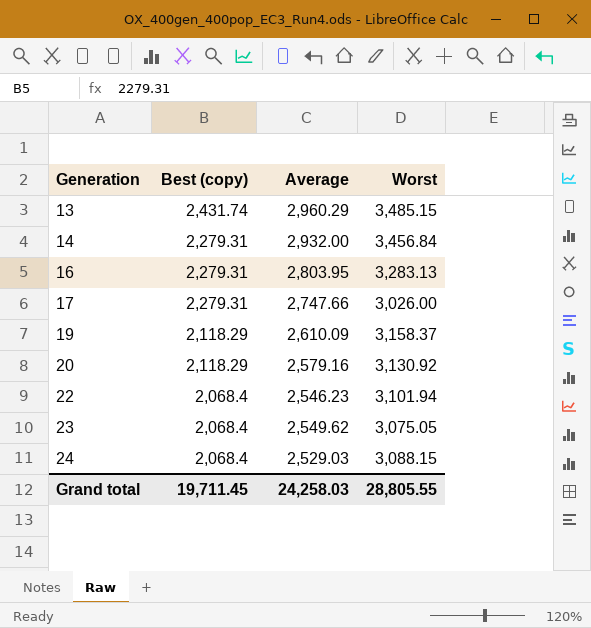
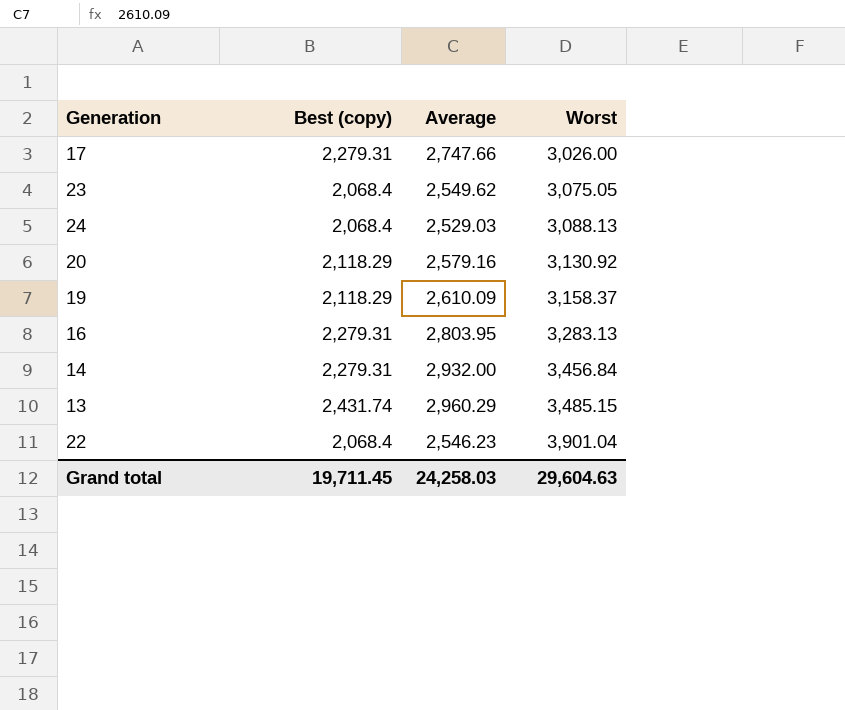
row order: Generation ascending -> Worst ascending
24 | Worst: 3,088.15 -> 3,088.13
22 | Worst: 3,101.94 -> 3,901.04
Grand total | Worst: 28,805.55 -> 29,604.63

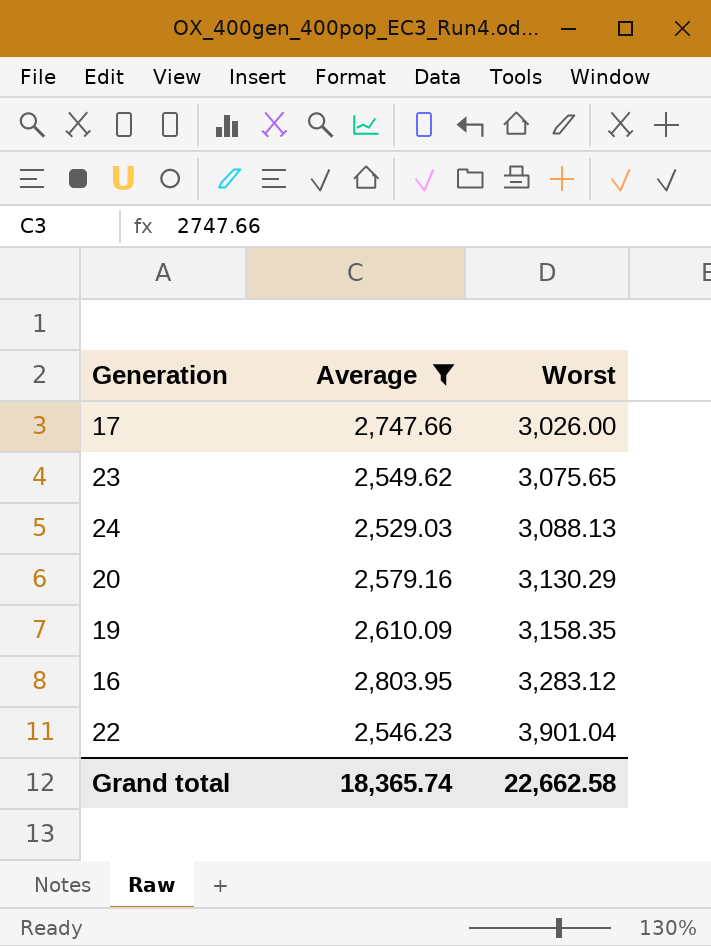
filter: none -> Average <= 2,803.95
column Best (copy) | position: 2 -> none
23 | Worst: 3,075.05 -> 3,075.65
20 | Worst: 3,130.92 -> 3,130.29
19 | Worst: 3,158.37 -> 3,158.35
16 | Worst: 3,283.13 -> 3,283.12
Grand total | Average: 24,258.03 -> 18,365.74
Grand total | Worst: 29,604.63 -> 22,662.58

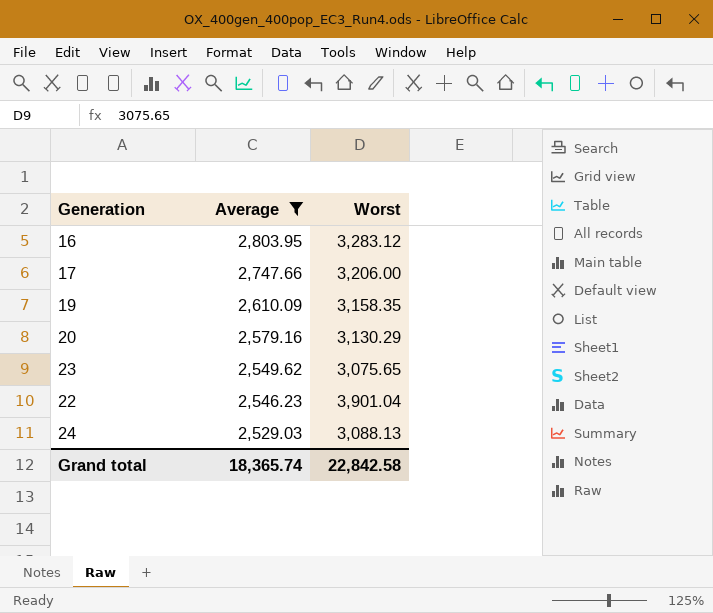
row order: Worst ascending -> Average descending
17 | Worst: 3,026.00 -> 3,206.00
Grand total | Worst: 22,662.58 -> 22,842.58

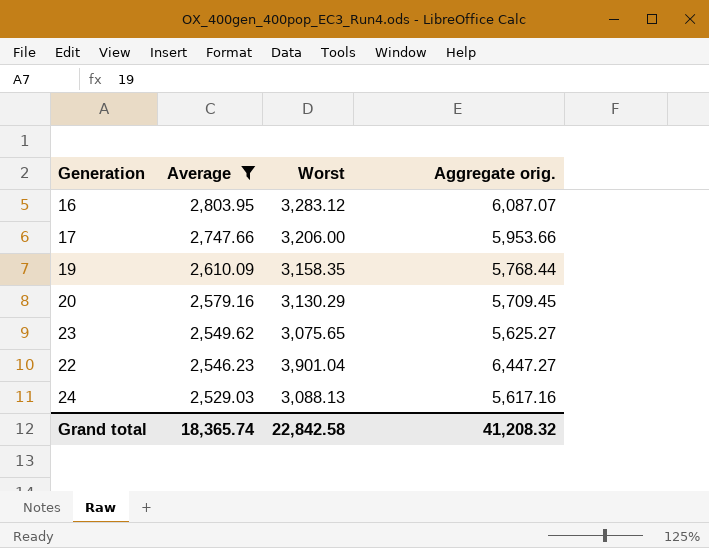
column Aggregate orig. | formula: none -> [Average] + [Worst]

